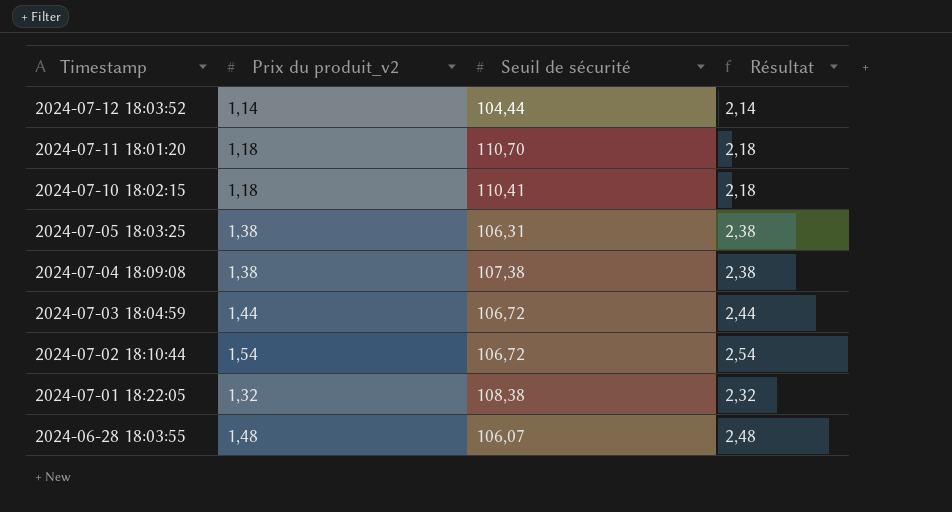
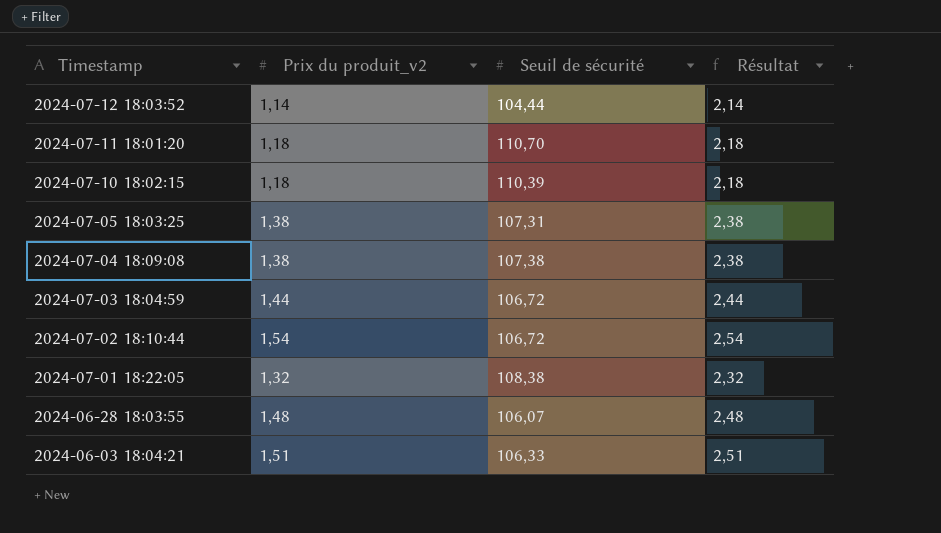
2024-07-10 18:02:15 | Seuil de sécurité: 110,41 -> 110,39
2024-07-05 18:03:25 | Seuil de sécurité: 106,31 -> 107,31
row 2024-06-03 18:04:21: none -> 1,51 | 106,33 | 2,51

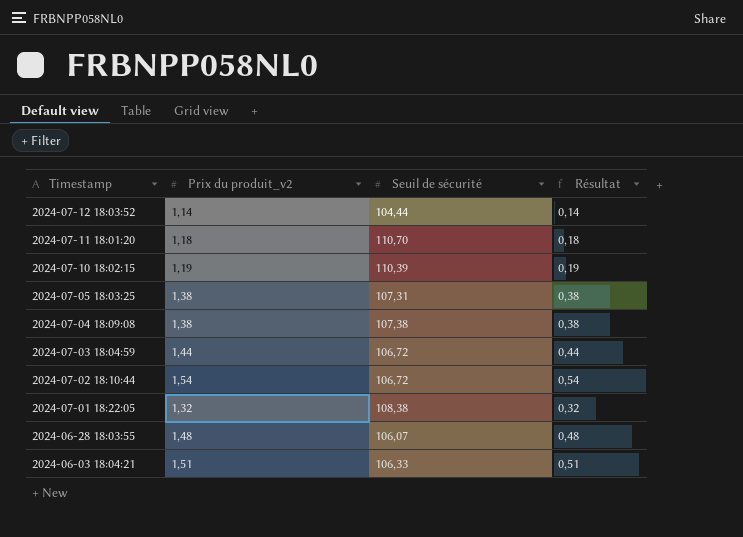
column Résultat | formula: [Prix du produit_v2] + 1 -> [Prix du produit_v2] - 1
2024-07-10 18:02:15 | Prix du produit_v2: 1,18 -> 1,19

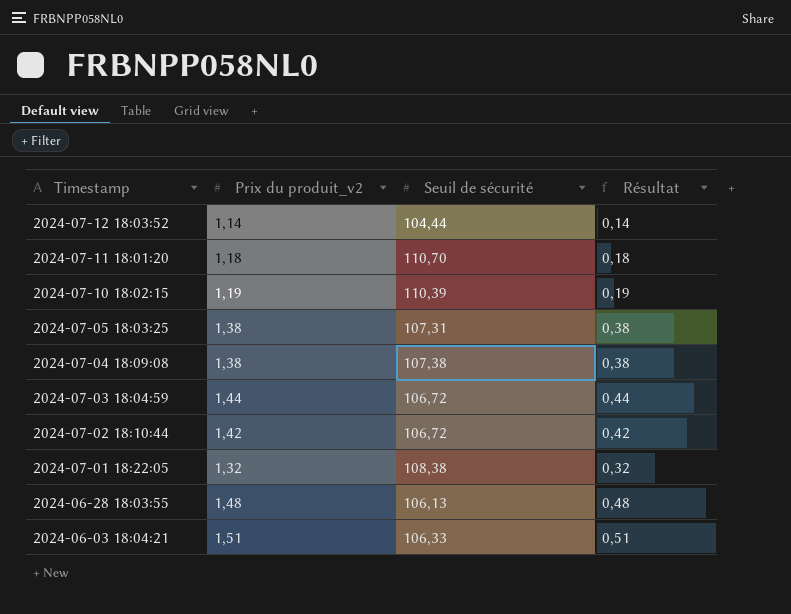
2024-07-02 18:10:44 | Prix du produit_v2: 1,54 -> 1,42
2024-07-02 18:10:44 | Résultat: 0,54 -> 0,42
2024-06-28 18:03:55 | Seuil de sécurité: 106,07 -> 106,13

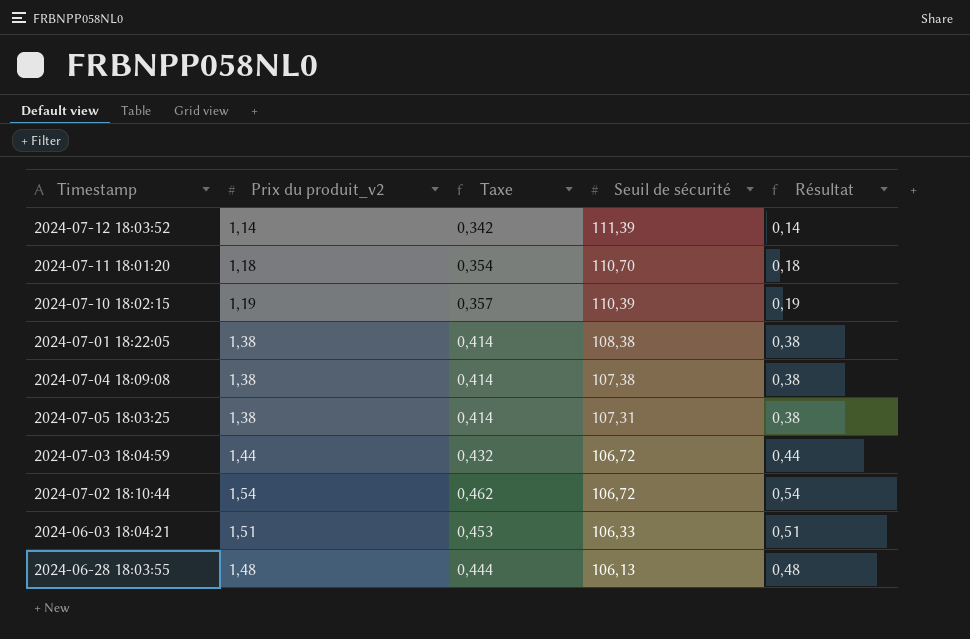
row order: Timestamp descending -> Seuil de sécurité descending
column Taxe | formula: none -> [Prix du produit_v2] * 0,3
2024-07-12 18:03:52 | Seuil de sécurité: 104,44 -> 111,39
2024-07-01 18:22:05 | Prix du produit_v2: 1,32 -> 1,38
2024-07-01 18:22:05 | Résultat: 0,32 -> 0,38
2024-07-02 18:10:44 | Prix du produit_v2: 1,42 -> 1,54
2024-07-02 18:10:44 | Résultat: 0,42 -> 0,54

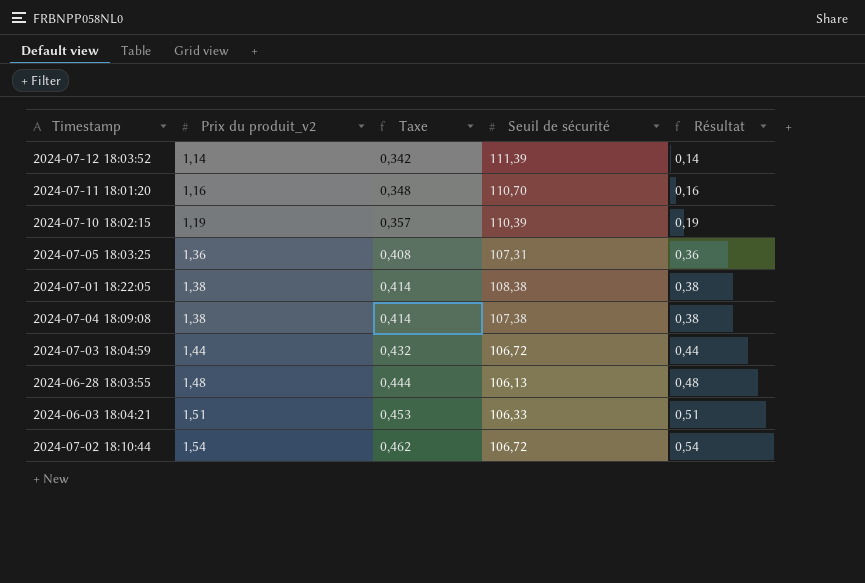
row order: Seuil de sécurité descending -> Prix du produit_v2 ascending
2024-07-11 18:01:20 | Prix du produit_v2: 1,18 -> 1,16
2024-07-11 18:01:20 | Taxe: 0,354 -> 0,348
2024-07-11 18:01:20 | Résultat: 0,18 -> 0,16
2024-07-05 18:03:25 | Prix du produit_v2: 1,38 -> 1,36
2024-07-05 18:03:25 | Taxe: 0,414 -> 0,408
2024-07-05 18:03:25 | Résultat: 0,38 -> 0,36

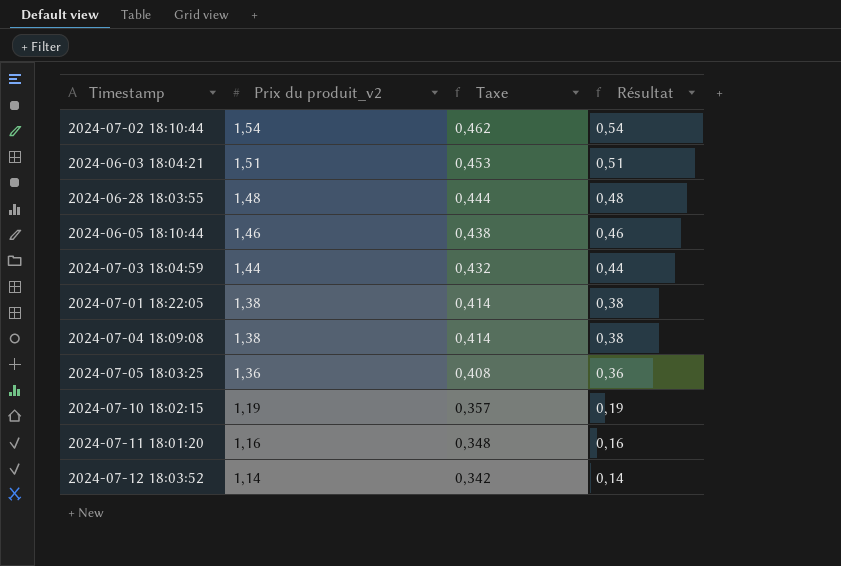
row order: Prix du produit_v2 ascending -> Prix du produit_v2 descending
column Seuil de sécurité | position: 4 -> none
row 2024-06-05 18:10:44: none -> 1,46 | 0,438 | 0,46

